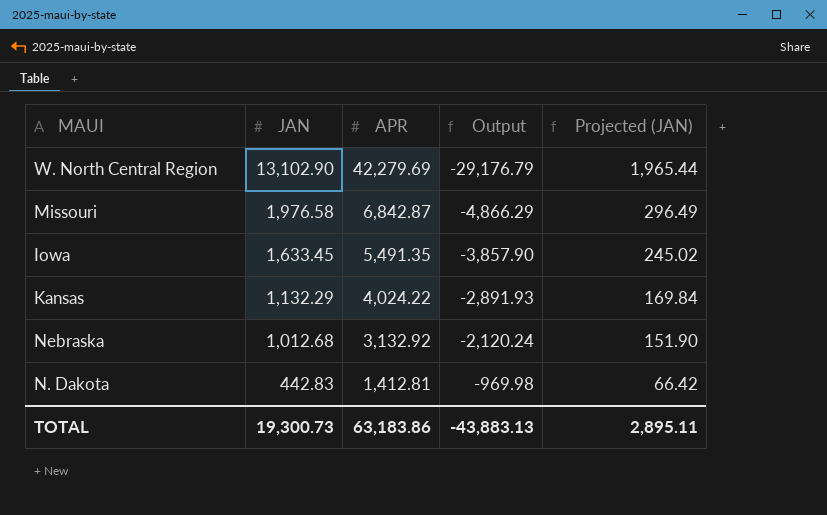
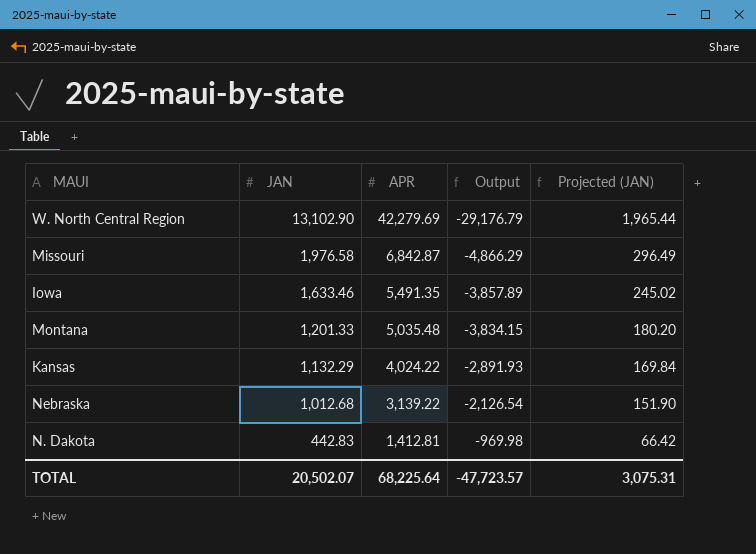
Iowa | JAN: 1,633.45 -> 1,633.46
Iowa | Output: -3,857.90 -> -3,857.89
row Montana: none -> 1,201.33 | 5,035.48 | -3,834.15 | 180.20
Nebraska | APR: 3,132.92 -> 3,139.22
Nebraska | Output: -2,120.24 -> -2,126.54
TOTAL | JAN: 19,300.73 -> 20,502.07
TOTAL | APR: 63,183.86 -> 68,225.64
TOTAL | Output: -43,883.13 -> -47,723.57
TOTAL | Projected (JAN): 2,895.11 -> 3,075.31

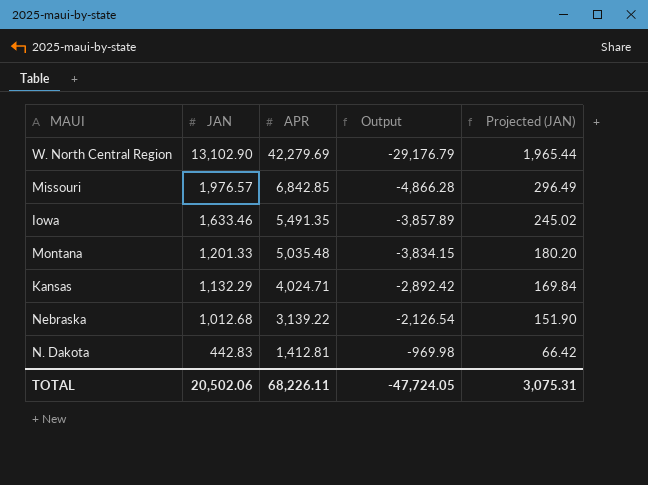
Missouri | JAN: 1,976.58 -> 1,976.57
Missouri | APR: 6,842.87 -> 6,842.85
Missouri | Output: -4,866.29 -> -4,866.28
Kansas | APR: 4,024.22 -> 4,024.71
Kansas | Output: -2,891.93 -> -2,892.42
TOTAL | JAN: 20,502.07 -> 20,502.06
TOTAL | APR: 68,225.64 -> 68,226.11
TOTAL | Output: -47,723.57 -> -47,724.05

